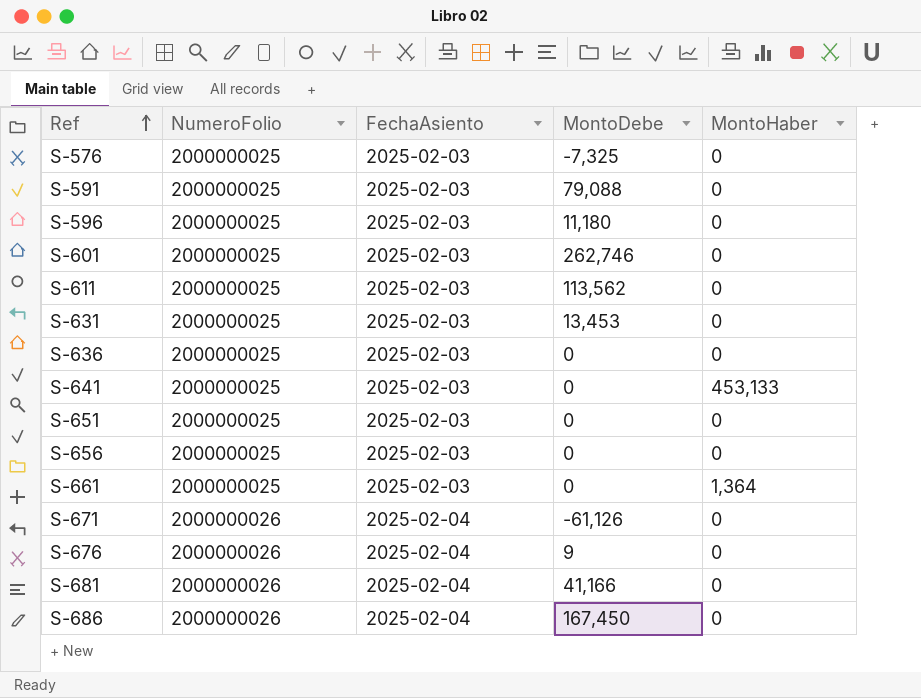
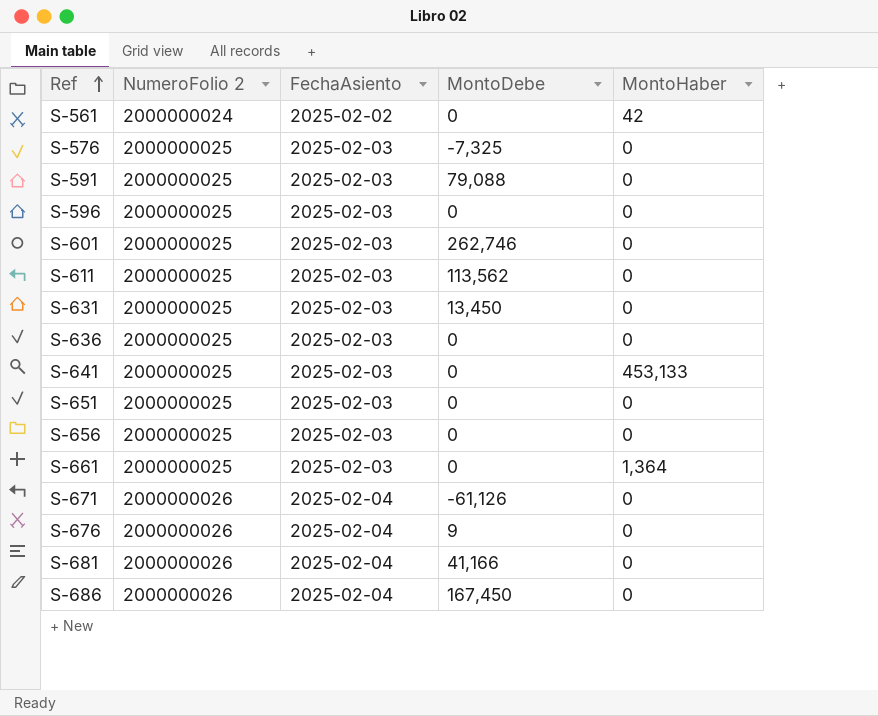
column name: NumeroFolio -> NumeroFolio 2
row S-561: none -> 2000000024 | 2025-02-02 | 0 | 42
S-596 | MontoDebe: 11,180 -> 0
S-631 | MontoDebe: 13,453 -> 13,450

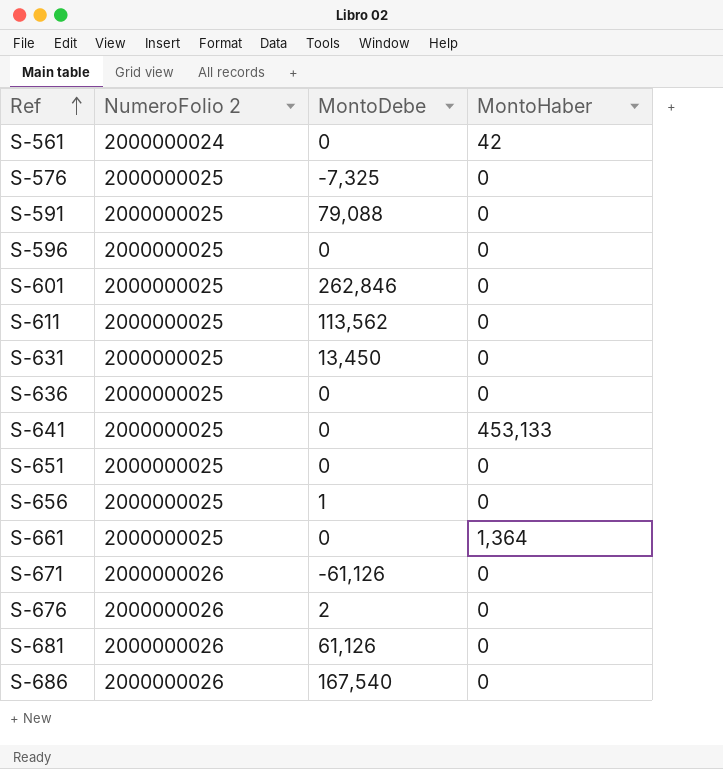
column FechaAsiento | position: 3 -> none
S-601 | MontoDebe: 262,746 -> 262,846
S-656 | MontoDebe: 0 -> 1
S-676 | MontoDebe: 9 -> 2
S-681 | MontoDebe: 41,166 -> 61,126
S-686 | MontoDebe: 167,450 -> 167,540

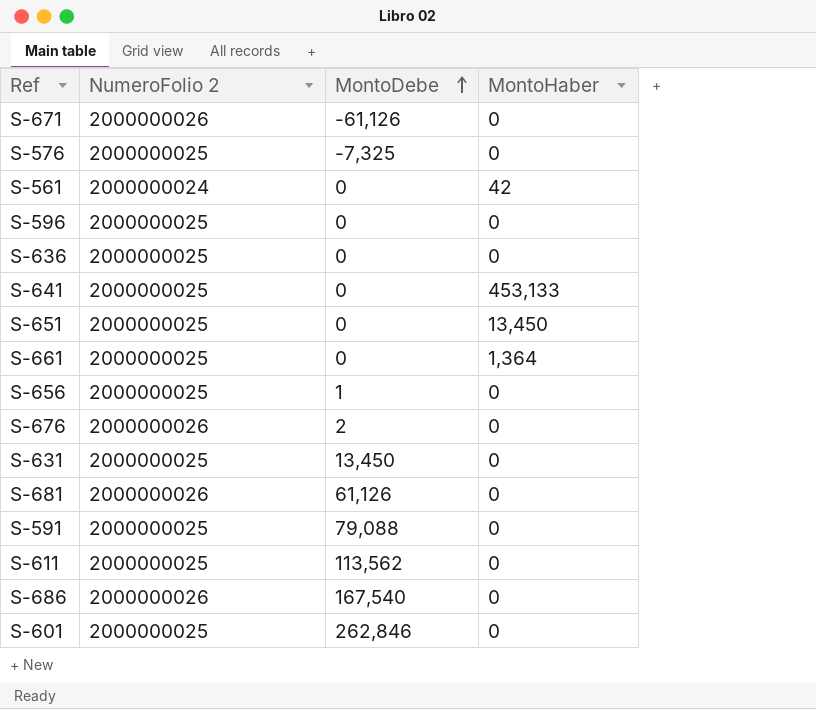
row order: Ref ascending -> MontoDebe ascending
S-651 | MontoHaber: 0 -> 13,450

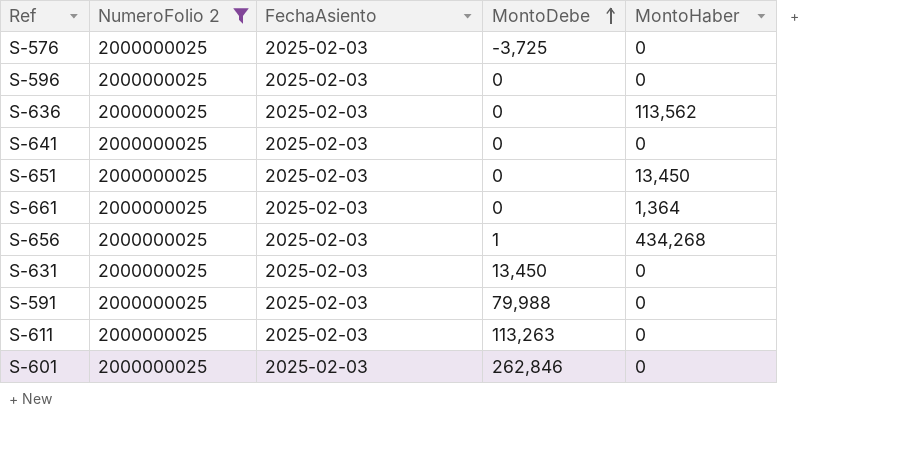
filter: none -> NumeroFolio 2 = 2000000025
column FechaAsiento | position: none -> 3
S-576 | MontoDebe: -7,325 -> -3,725
S-636 | MontoHaber: 0 -> 113,562
S-641 | MontoHaber: 453,133 -> 0
S-656 | MontoHaber: 0 -> 434,268
S-591 | MontoDebe: 79,088 -> 79,988
S-611 | MontoDebe: 113,562 -> 113,263

